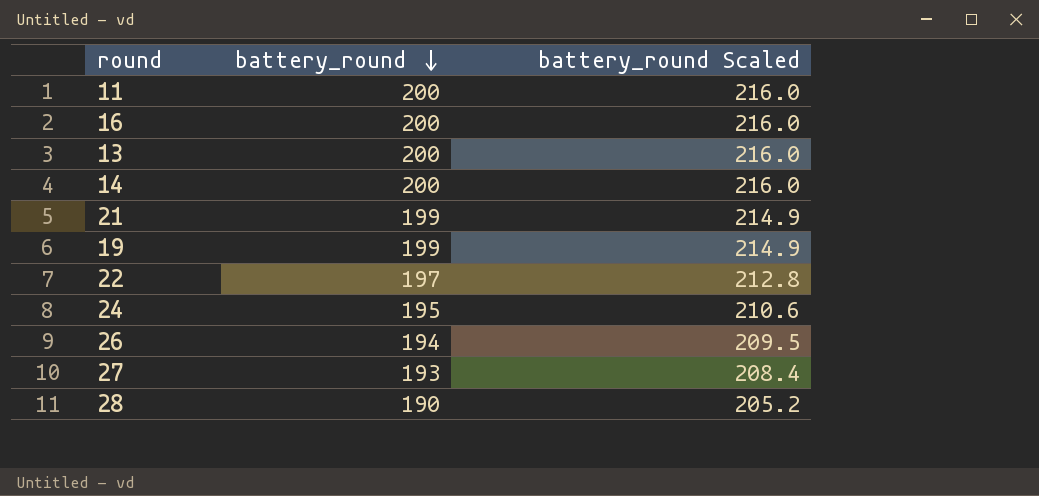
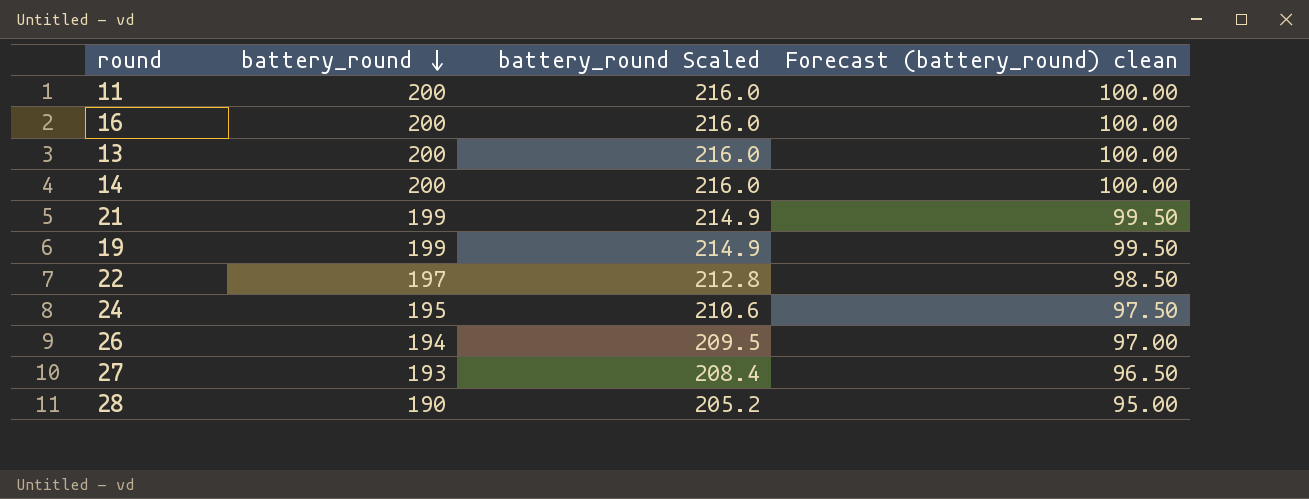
column Forecast (battery_round) clean | formula: none -> [battery_round] * 0.5

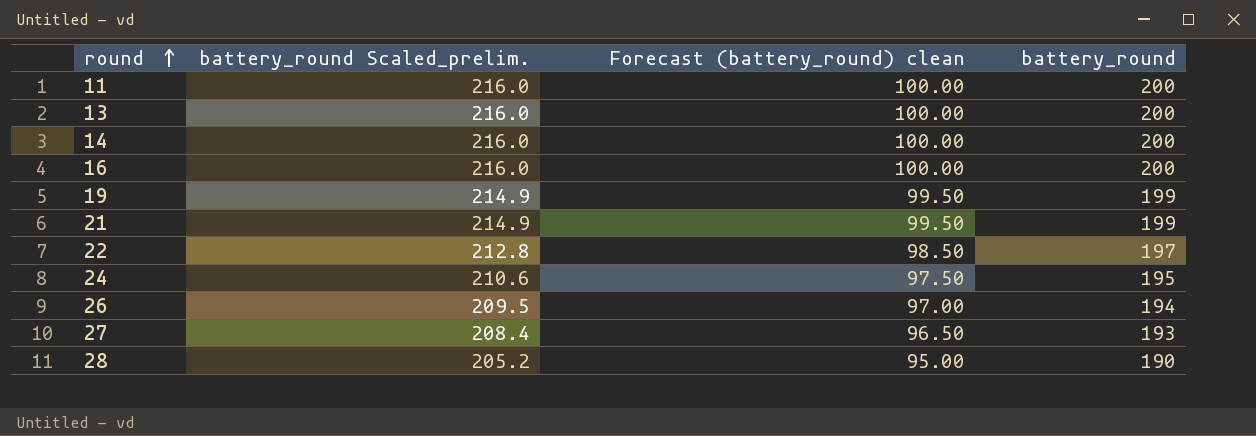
row order: battery_round descending -> round ascending
column name: battery_round Scaled -> battery_round Scaled_prelim.
column battery_round | position: 2 -> 4

